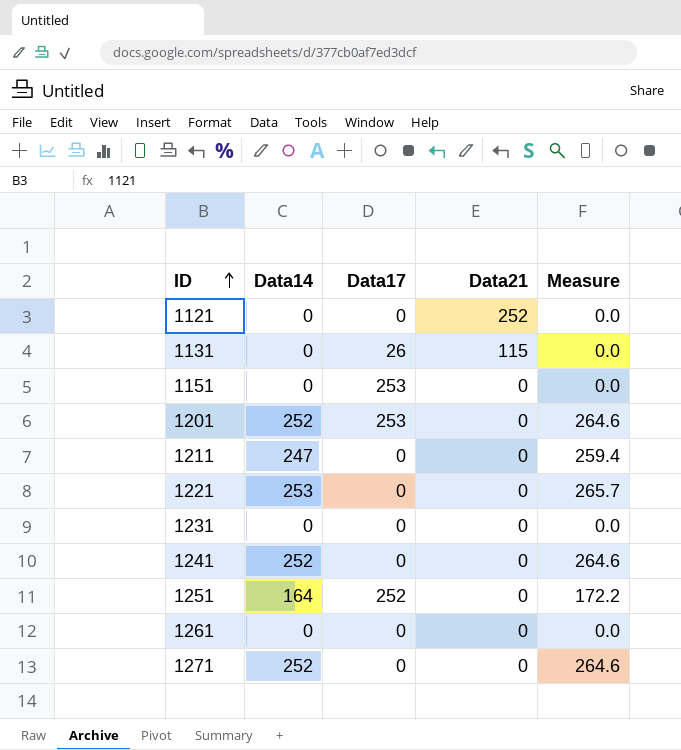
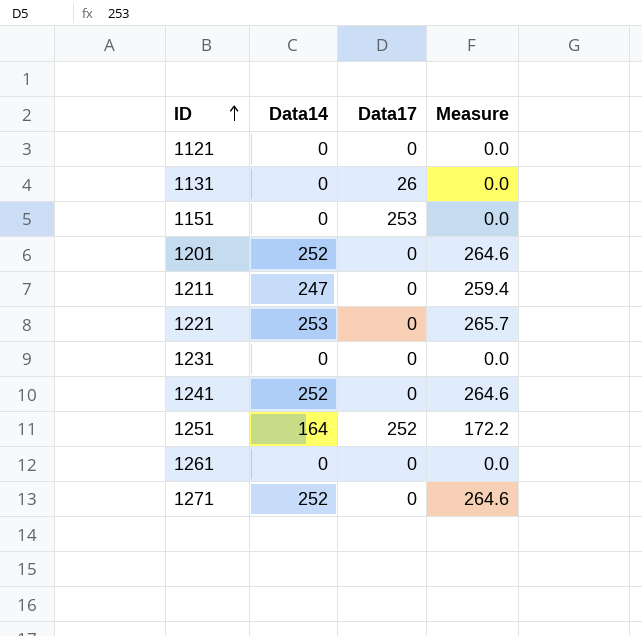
column Data21 | position: 4 -> none
1201 | Data17: 253 -> 0

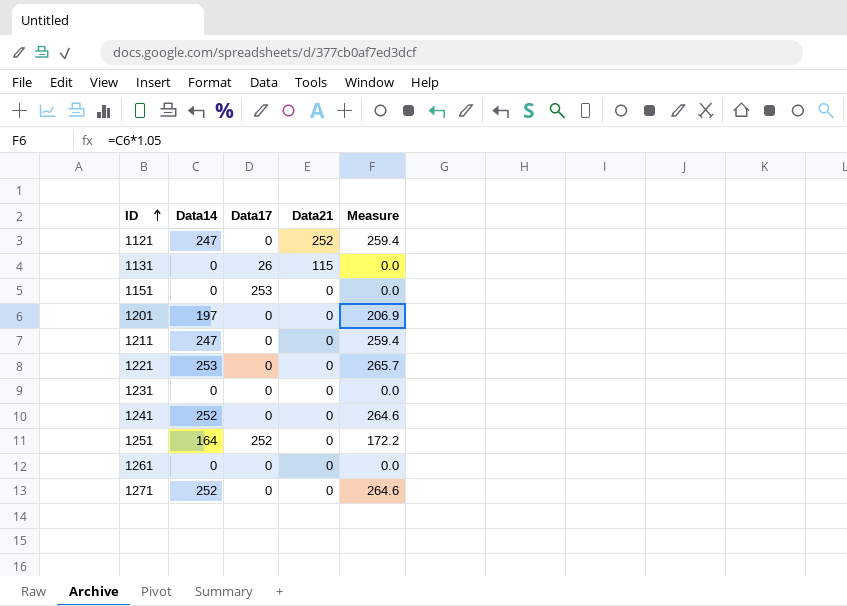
column Data21 | position: none -> 4
1121 | Data14: 0 -> 247
1121 | Measure: 0.0 -> 259.4
1201 | Data14: 252 -> 197
1201 | Measure: 264.6 -> 206.9

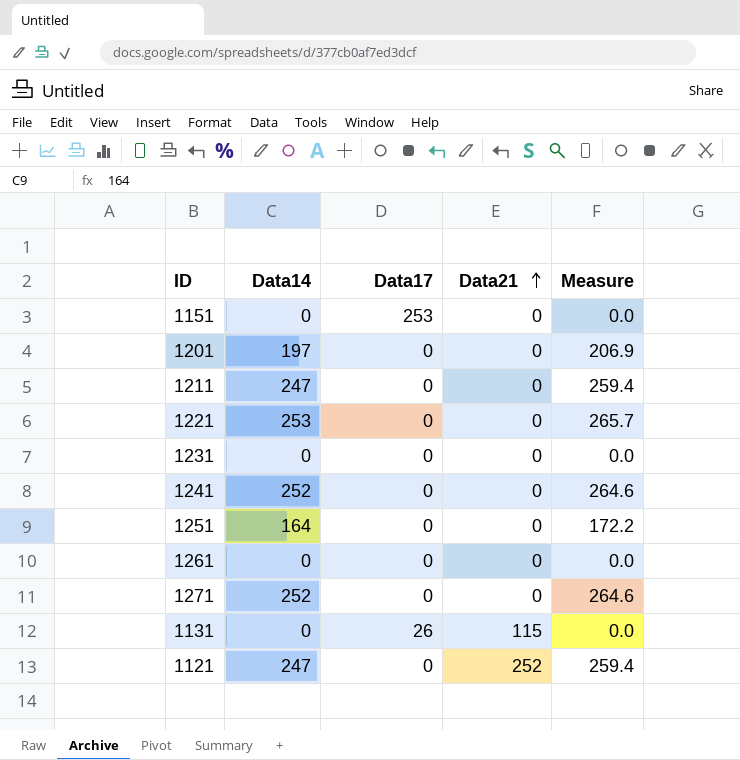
row order: ID ascending -> Data21 ascending
1251 | Data17: 252 -> 0

